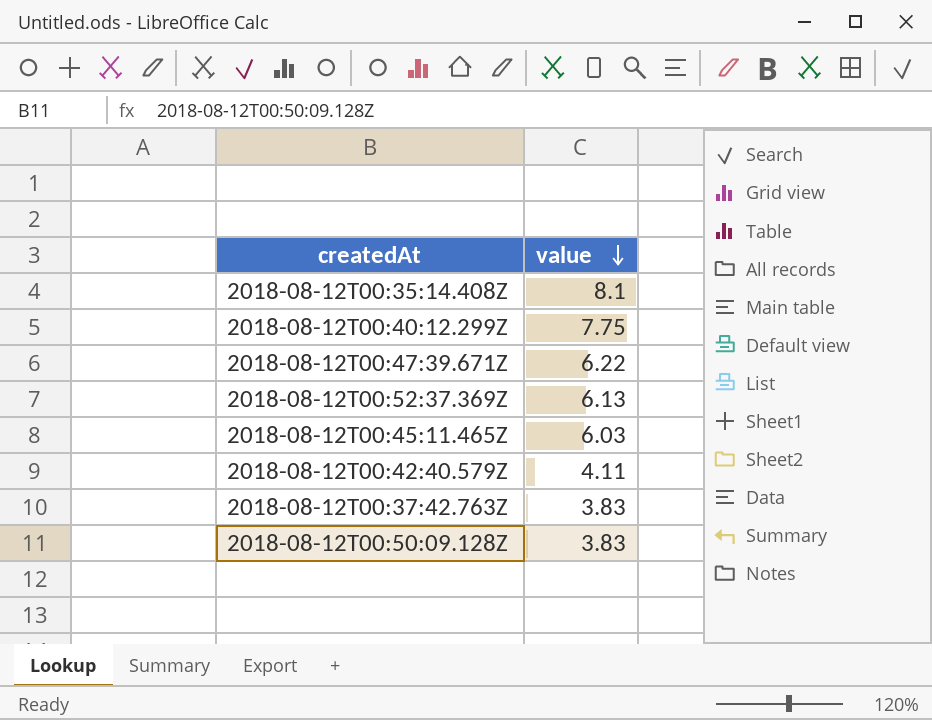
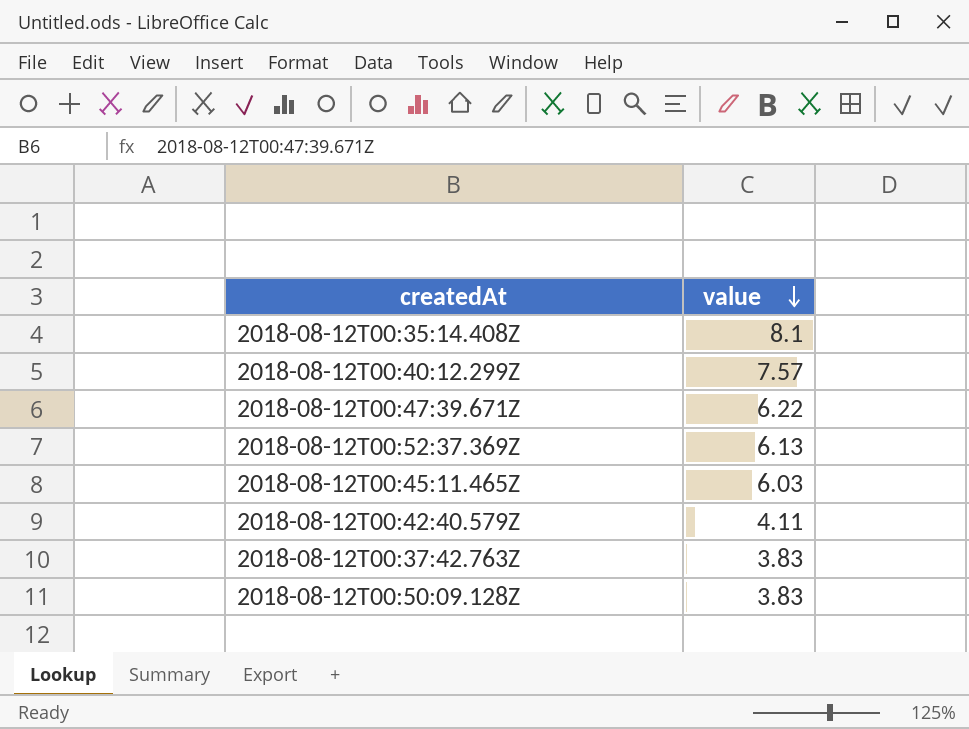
2018-08-12T00:40:12.299Z | value: 7.75 -> 7.57

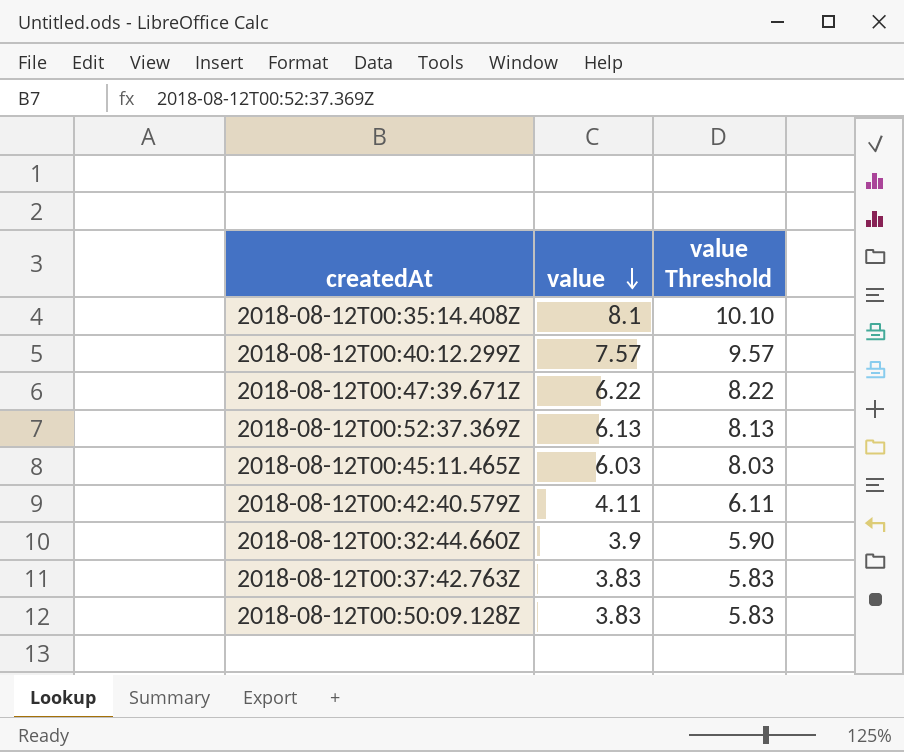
column value Threshold | formula: none -> [value] + 2
row 2018-08-12T00:32:44.660Z: none -> 3.9 | 5.90

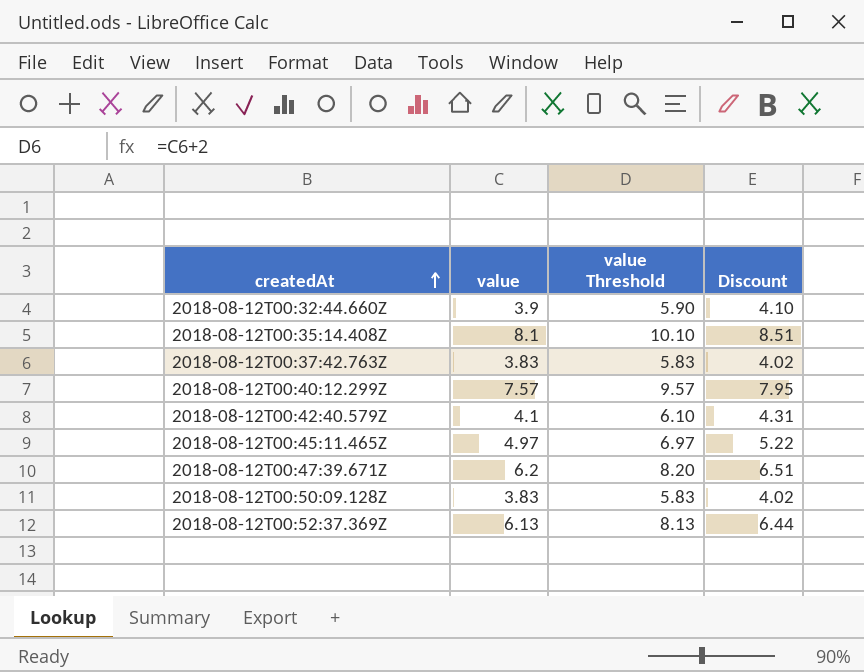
row order: value descending -> createdAt ascending
column Discount | formula: none -> [value] * 1.05
2018-08-12T00:42:40.579Z | value: 4.11 -> 4.1
2018-08-12T00:42:40.579Z | value Threshold: 6.11 -> 6.10
2018-08-12T00:45:11.465Z | value: 6.03 -> 4.97
2018-08-12T00:45:11.465Z | value Threshold: 8.03 -> 6.97
2018-08-12T00:47:39.671Z | value: 6.22 -> 6.2
2018-08-12T00:47:39.671Z | value Threshold: 8.22 -> 8.20

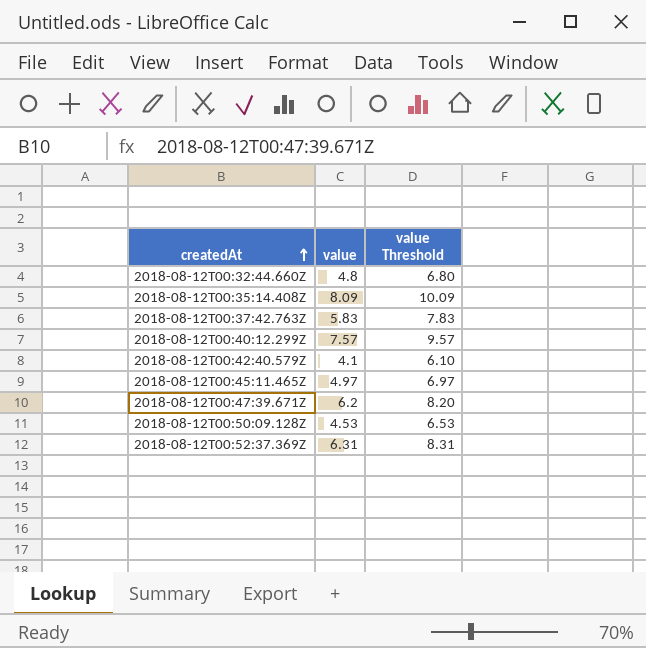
column Discount | formula: [value] * 1.05 -> none
2018-08-12T00:32:44.660Z | value: 3.9 -> 4.8
2018-08-12T00:32:44.660Z | value Threshold: 5.90 -> 6.80
2018-08-12T00:35:14.408Z | value: 8.1 -> 8.09
2018-08-12T00:35:14.408Z | value Threshold: 10.10 -> 10.09
2018-08-12T00:37:42.763Z | value: 3.83 -> 5.83
2018-08-12T00:37:42.763Z | value Threshold: 5.83 -> 7.83
2018-08-12T00:50:09.128Z | value: 3.83 -> 4.53
2018-08-12T00:50:09.128Z | value Threshold: 5.83 -> 6.53
2018-08-12T00:52:37.369Z | value: 6.13 -> 6.31
2018-08-12T00:52:37.369Z | value Threshold: 8.13 -> 8.31

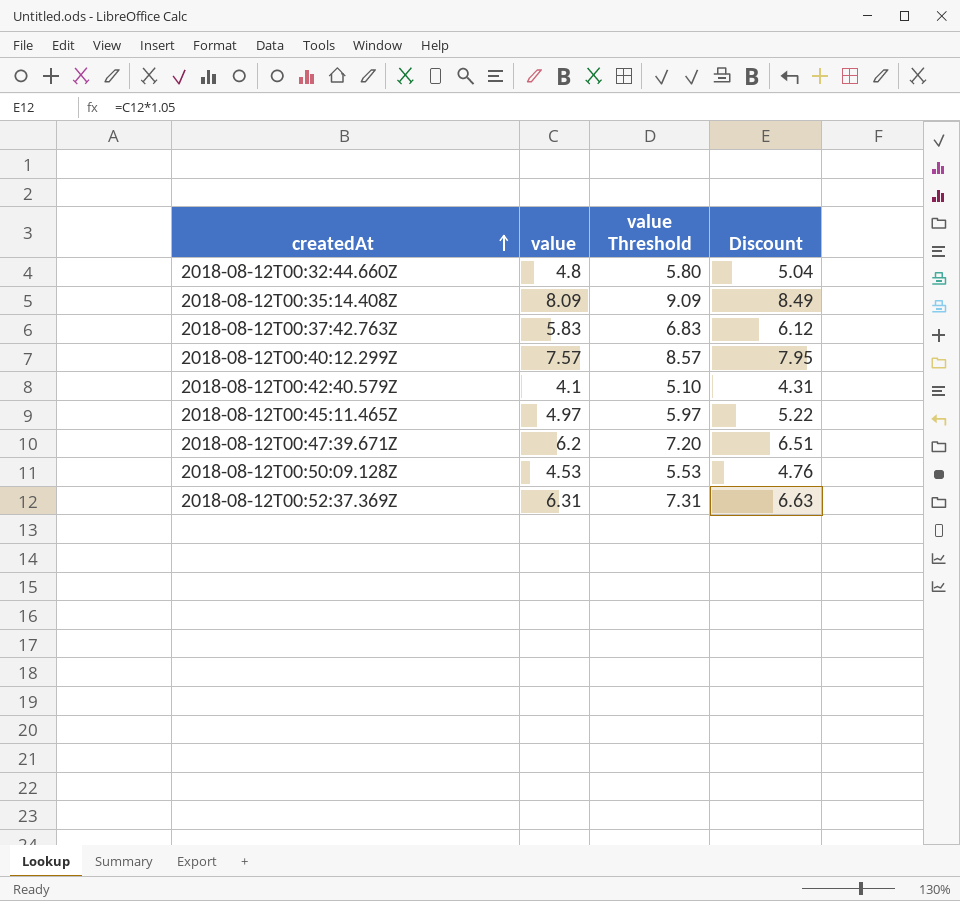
column value Threshold | formula: [value] + 2 -> [value] + 1
column Discount | formula: none -> [value] * 1.05

